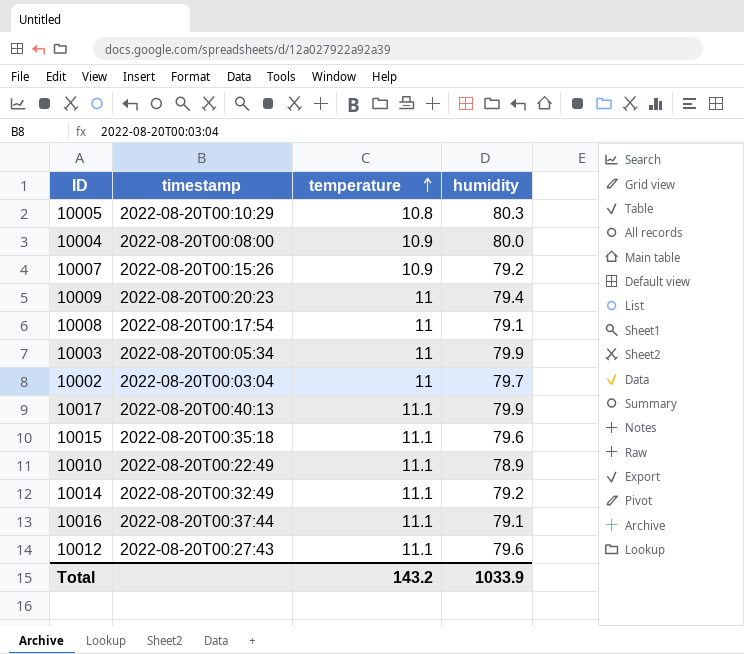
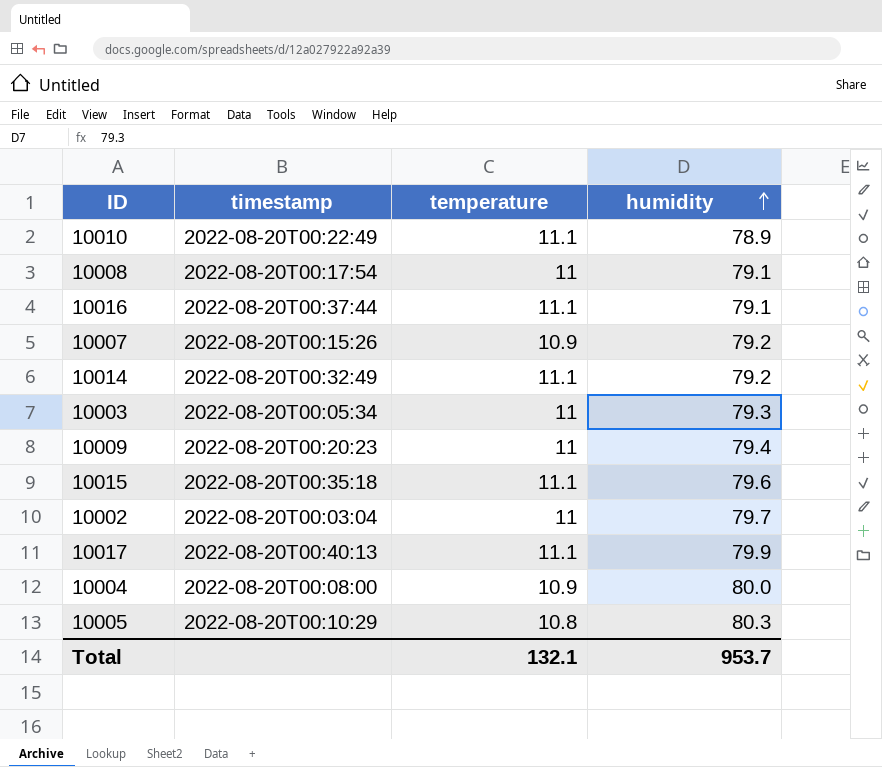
row order: temperature ascending -> humidity ascending
row 10012: 2022-08-20T00:27:43 | 11.1 | 79.6 -> none
10003 | humidity: 79.9 -> 79.3
Total | temperature: 143.2 -> 132.1
Total | humidity: 1033.9 -> 953.7

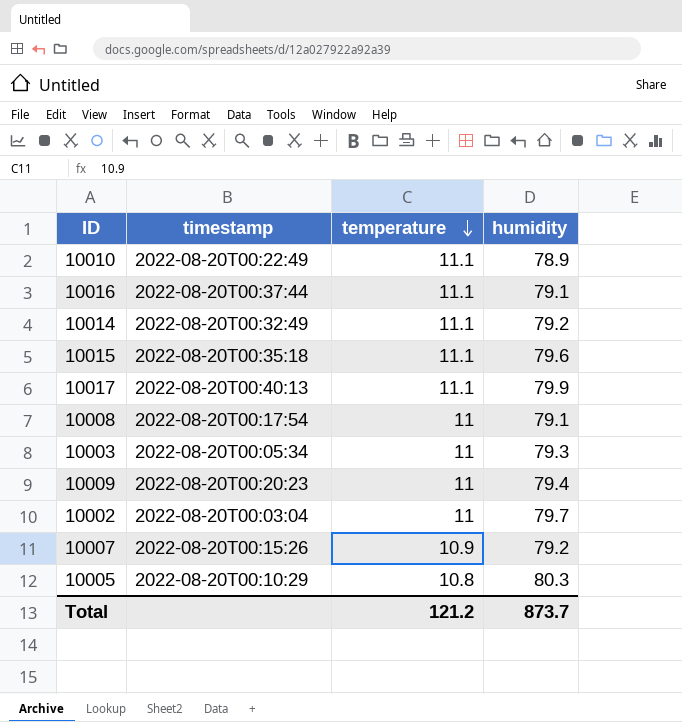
row order: humidity ascending -> temperature descending
row 10004: 2022-08-20T00:08:00 | 10.9 | 80.0 -> none
Total | temperature: 132.1 -> 121.2
Total | humidity: 953.7 -> 873.7

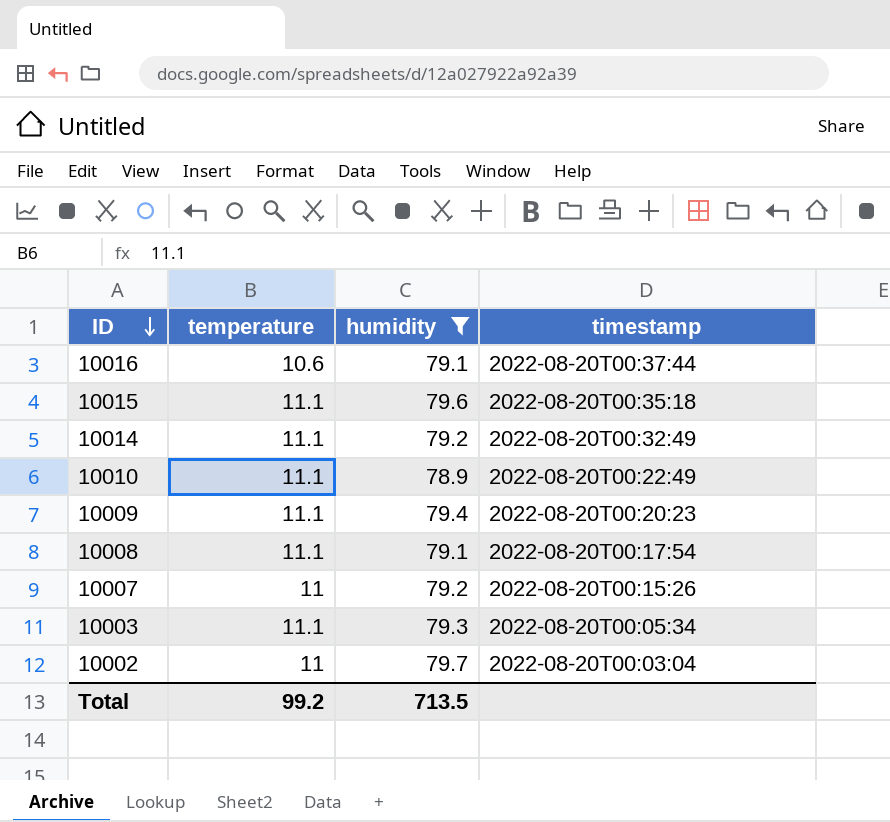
filter: none -> humidity <= 79.7
row order: temperature descending -> ID descending
column timestamp | position: 2 -> 4
10016 | temperature: 11.1 -> 10.6
10009 | temperature: 11 -> 11.1
10008 | temperature: 11 -> 11.1
10007 | temperature: 10.9 -> 11
10003 | temperature: 11 -> 11.1
Total | temperature: 121.2 -> 99.2
Total | humidity: 873.7 -> 713.5

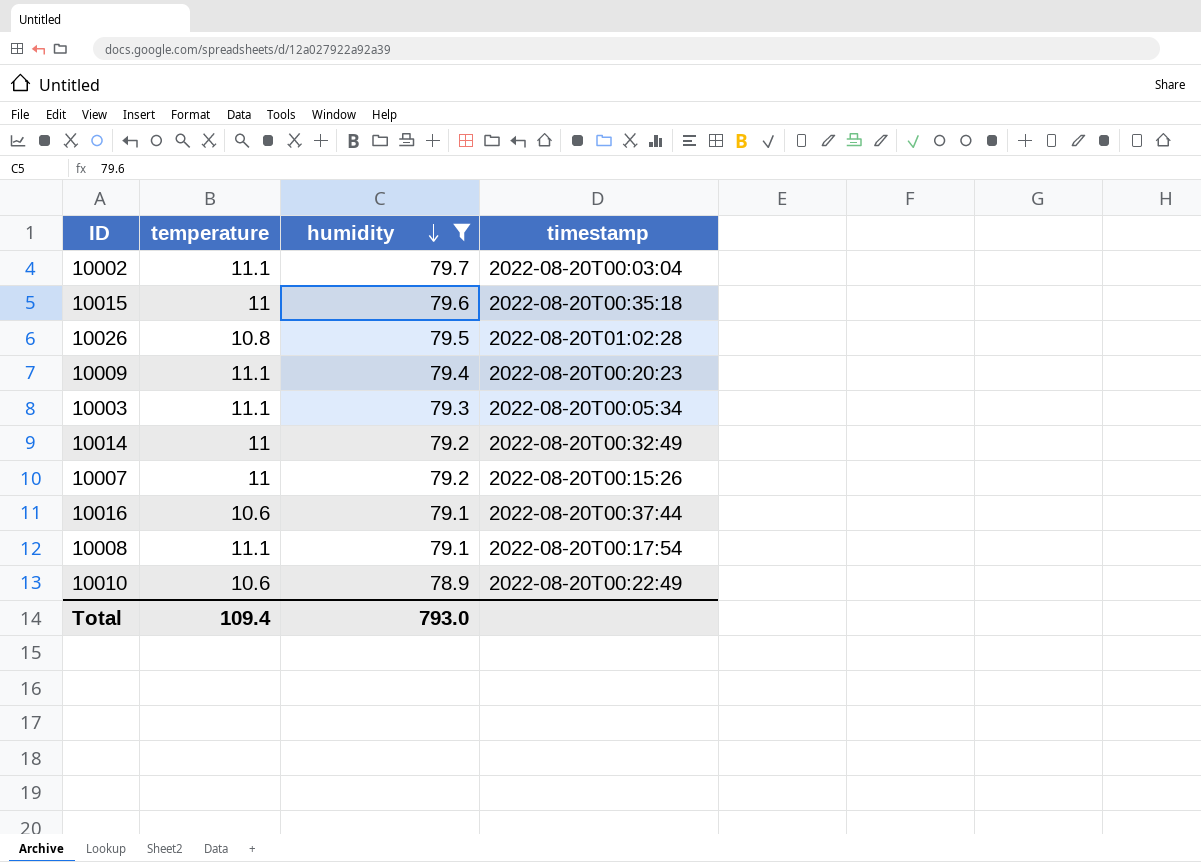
row order: ID descending -> humidity descending
10002 | temperature: 11 -> 11.1
10015 | temperature: 11.1 -> 11
row 10026: none -> 10.8 | 79.5 | 2022-08-20T01:02:28
10014 | temperature: 11.1 -> 11
10010 | temperature: 11.1 -> 10.6
Total | temperature: 99.2 -> 109.4
Total | humidity: 713.5 -> 793.0

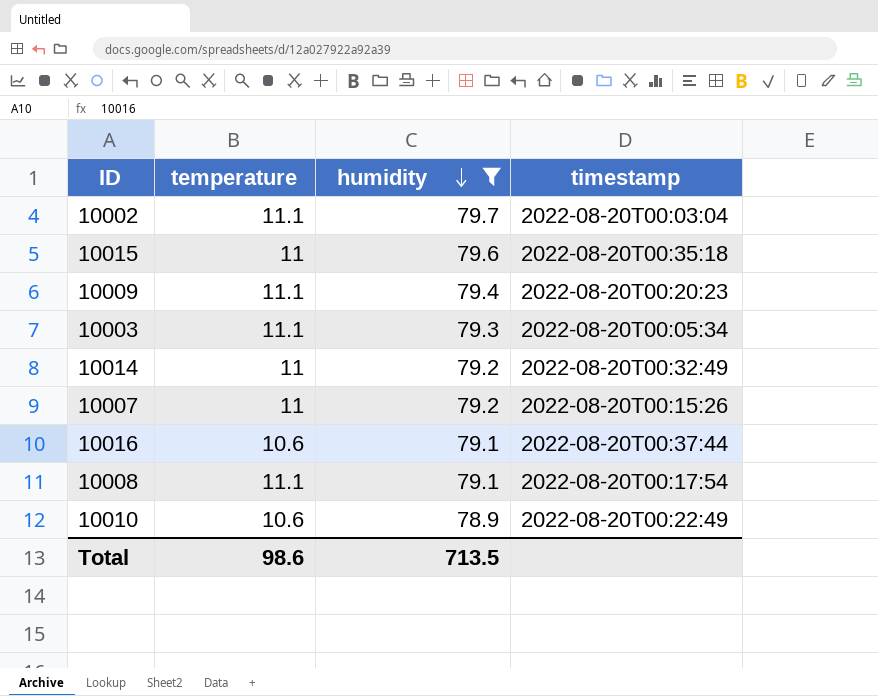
row 10026: 10.8 | 79.5 | 2022-08-20T01:02:28 -> none
Total | temperature: 109.4 -> 98.6
Total | humidity: 793.0 -> 713.5

